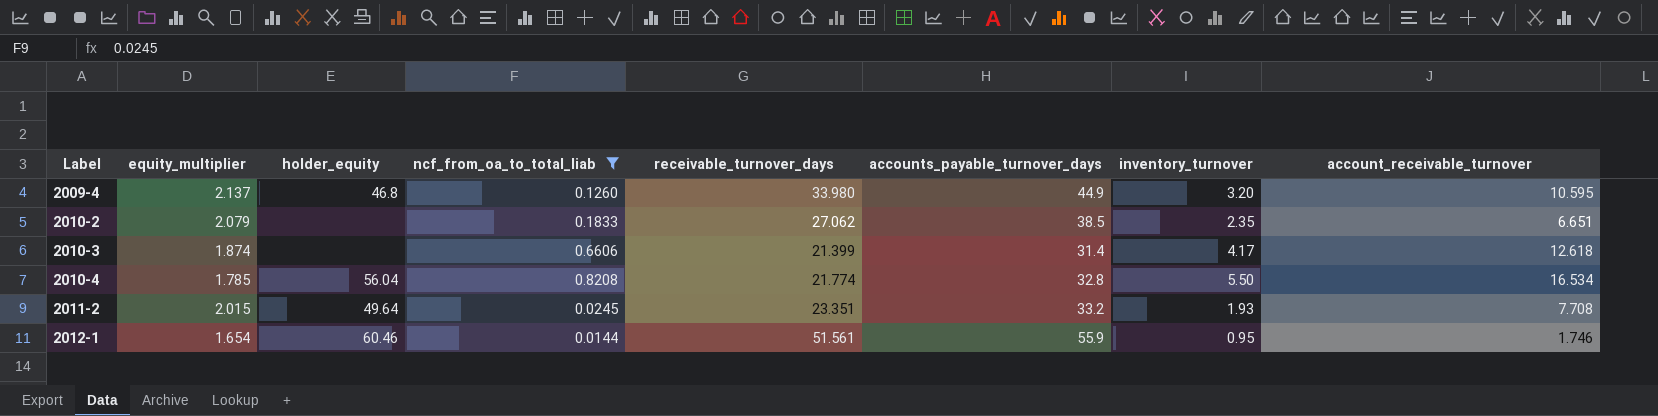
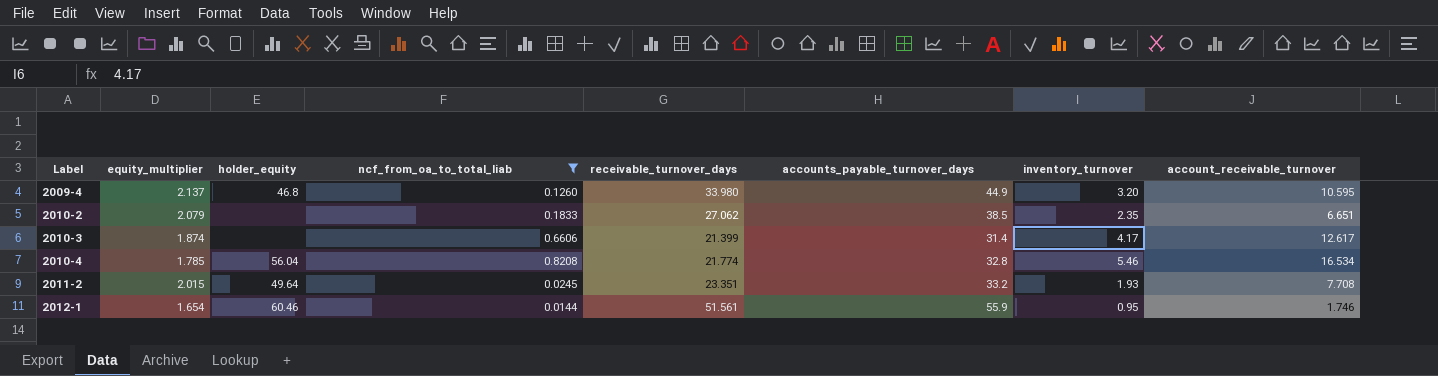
2010-3 | account_receivable_turnover: 12.618 -> 12.617
2010-4 | inventory_turnover: 5.50 -> 5.46

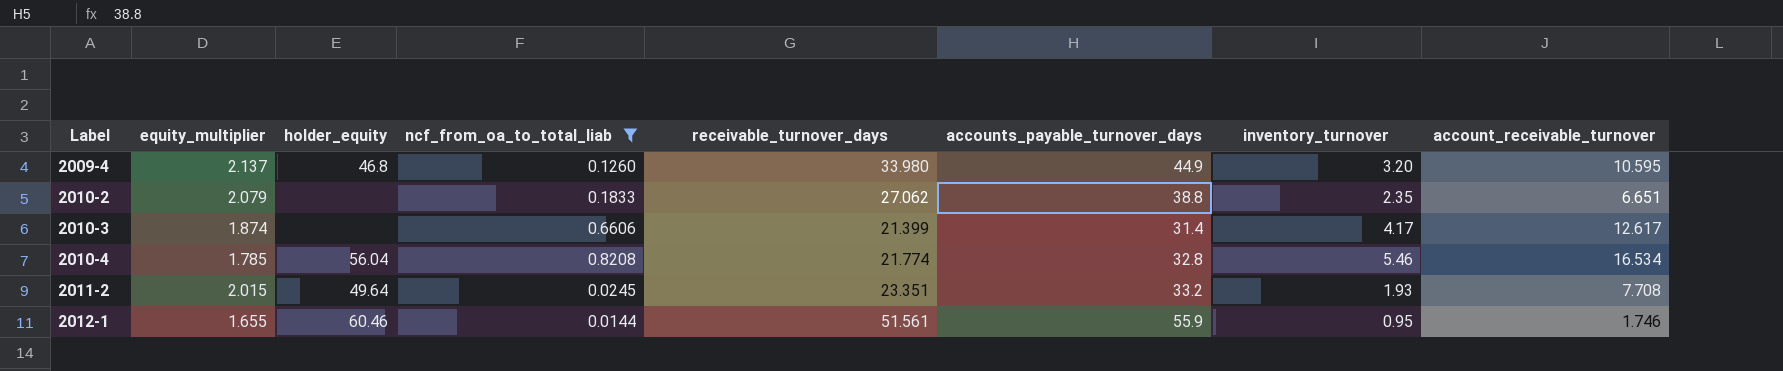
2010-2 | accounts_payable_turnover_days: 38.5 -> 38.8
2012-1 | equity_multiplier: 1.654 -> 1.655

